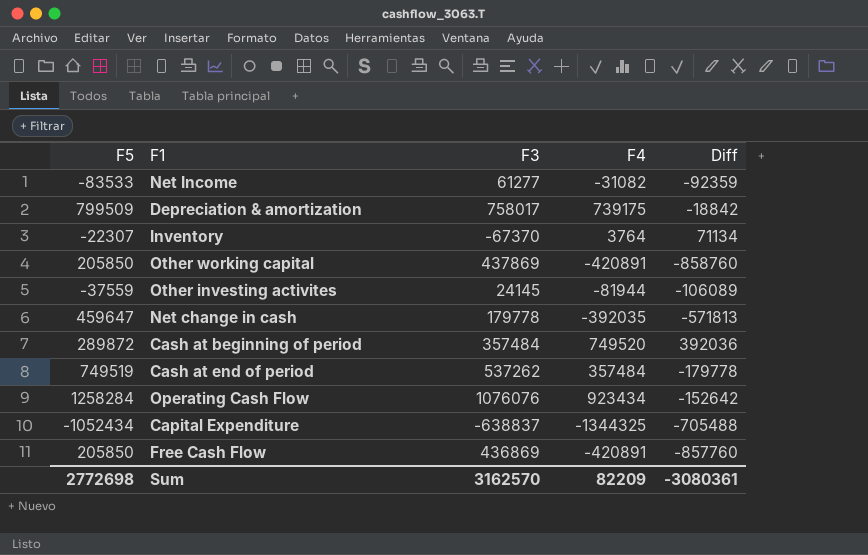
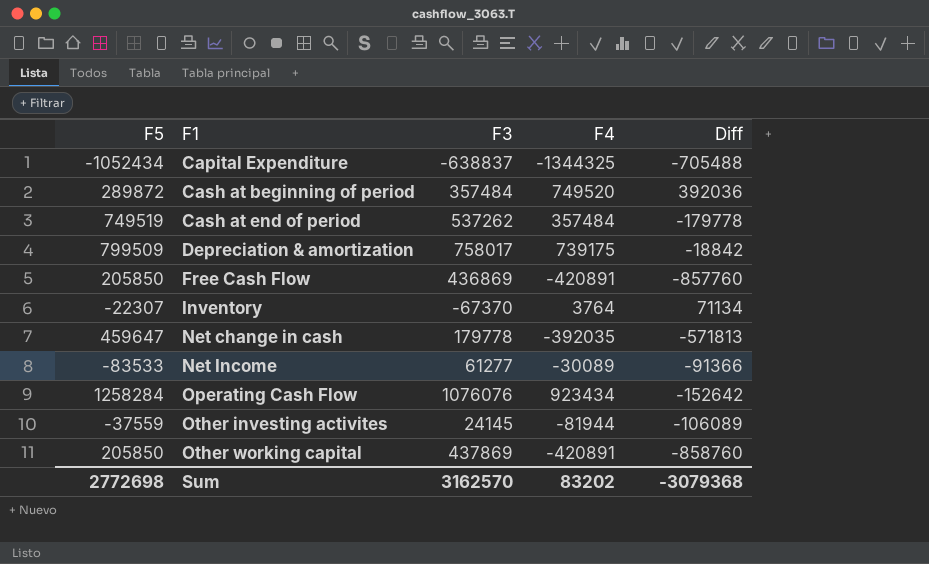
row order: none -> F1 ascending
Net Income | F4: -31082 -> -30089
Net Income | Diff: -92359 -> -91366
Sum | F4: 82209 -> 83202
Sum | Diff: -3080361 -> -3079368

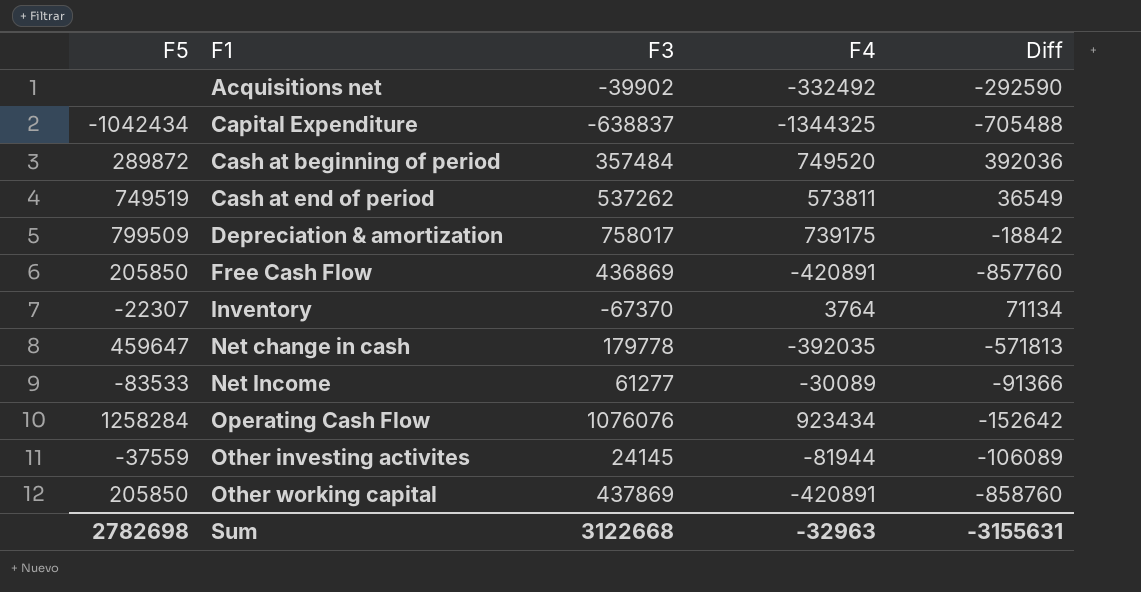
row Acquisitions net: none -> none | -39902 | -332492 | -292590
Capital Expenditure | F5: -1052434 -> -1042434
Cash at end of period | F4: 357484 -> 573811
Cash at end of period | Diff: -179778 -> 36549
Sum | F5: 2772698 -> 2782698
Sum | F3: 3162570 -> 3122668
Sum | F4: 83202 -> -32963
Sum | Diff: -3079368 -> -3155631

